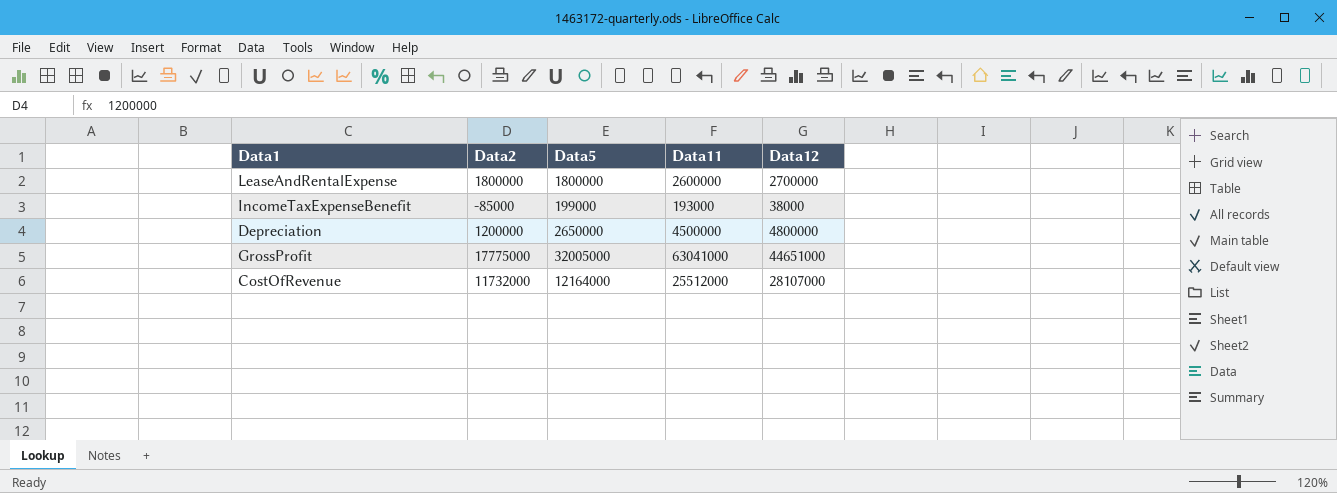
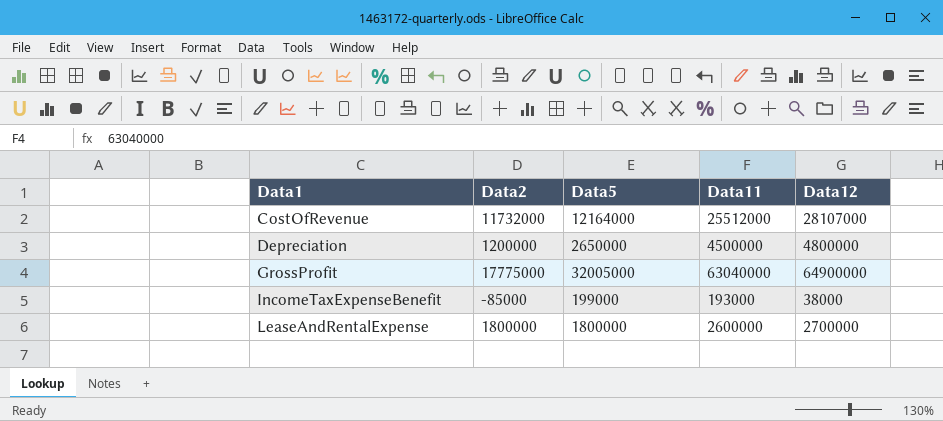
row order: none -> Data1 ascending
GrossProfit | Data11: 63041000 -> 63040000
GrossProfit | Data12: 44651000 -> 64900000

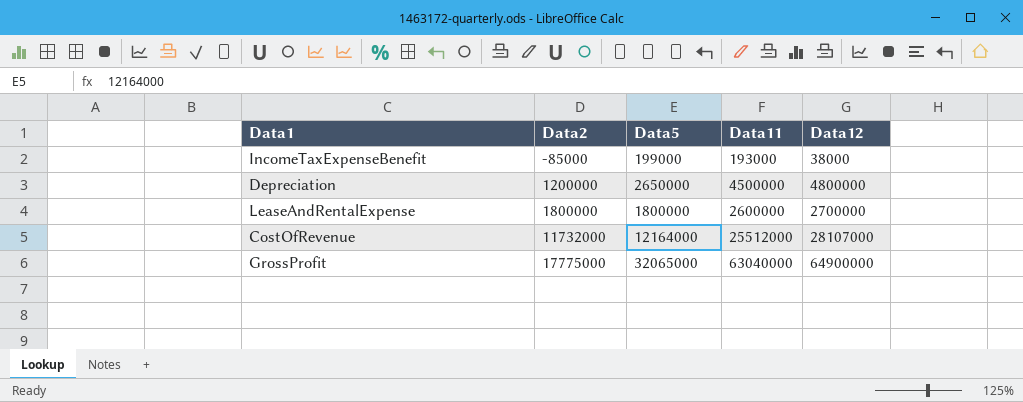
row order: Data1 ascending -> Data2 ascending
GrossProfit | Data5: 32005000 -> 32065000

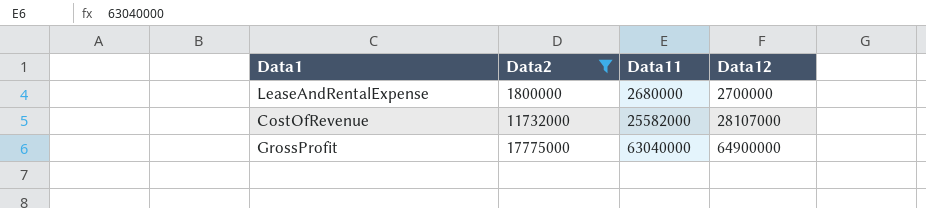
filter: none -> Data2 >= 1800000
column Data5 | position: 3 -> none
LeaseAndRentalExpense | Data11: 2600000 -> 2680000
CostOfRevenue | Data11: 25512000 -> 25582000

